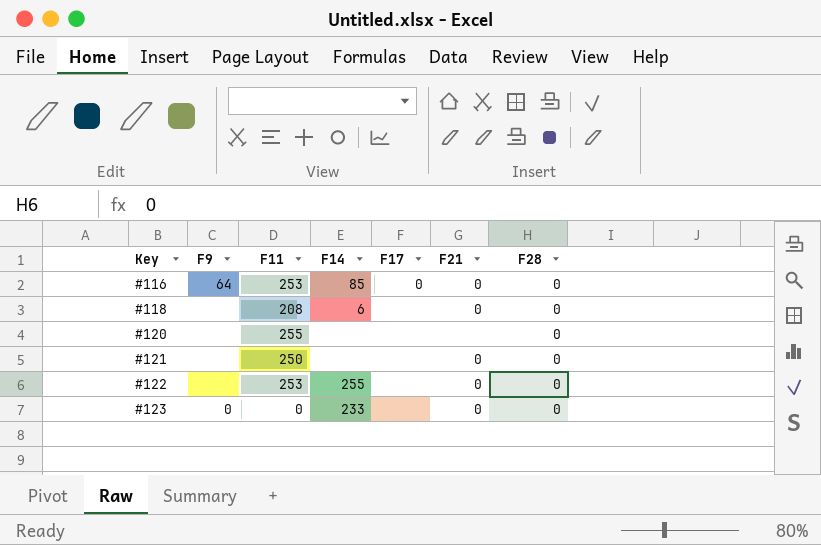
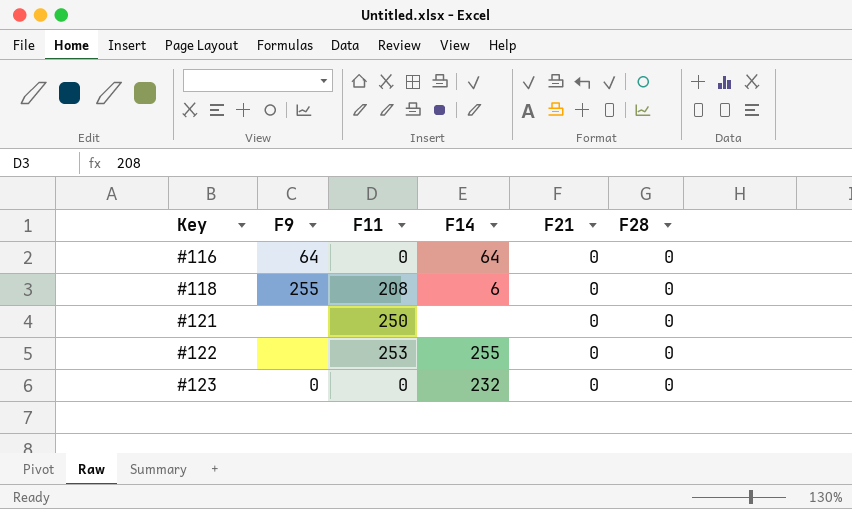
column F17 | position: 5 -> none
row #120: none | 255 | none | none | none | 0 -> none
#116 | F11: 253 -> 0
#116 | F14: 85 -> 64
#118 | F9: none -> 255
#123 | F14: 233 -> 232

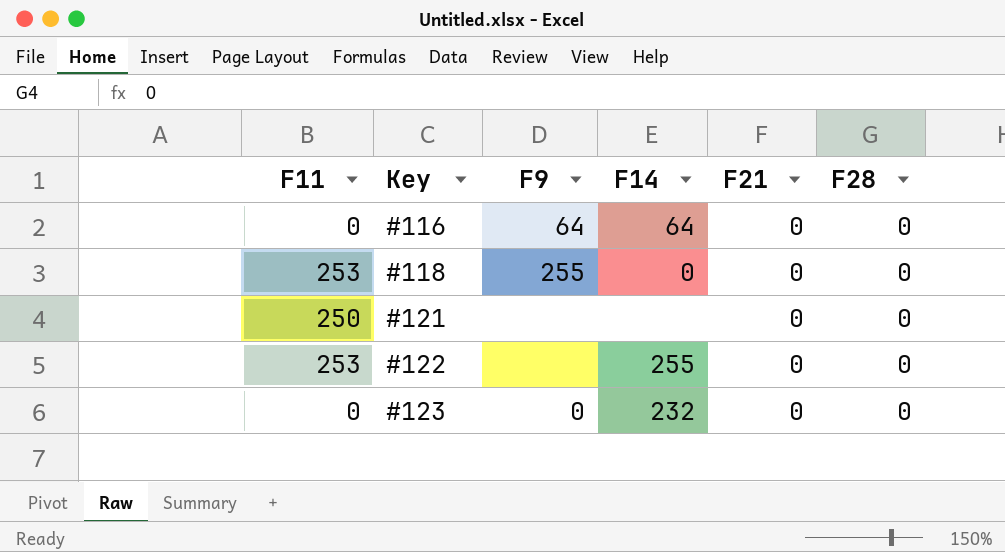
column F11 | position: 3 -> 1
#118 | F11: 208 -> 253
#118 | F14: 6 -> 0

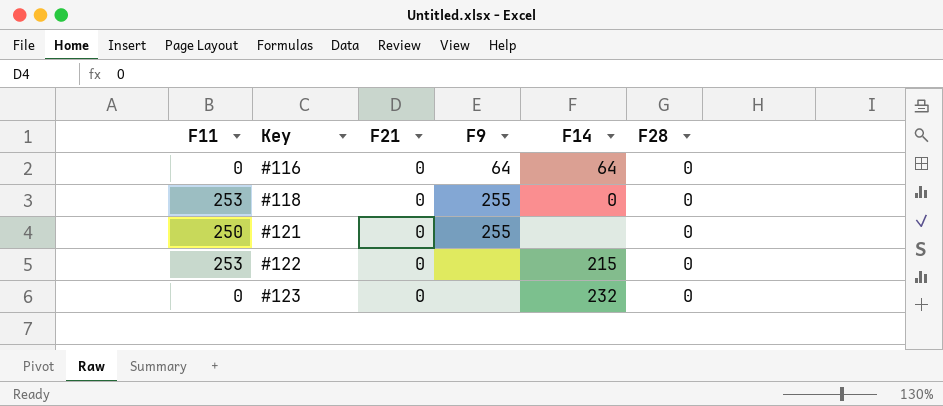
column F21 | position: 5 -> 3
#121 | F9: none -> 255
#122 | F14: 255 -> 215
#123 | F9: 0 -> none

